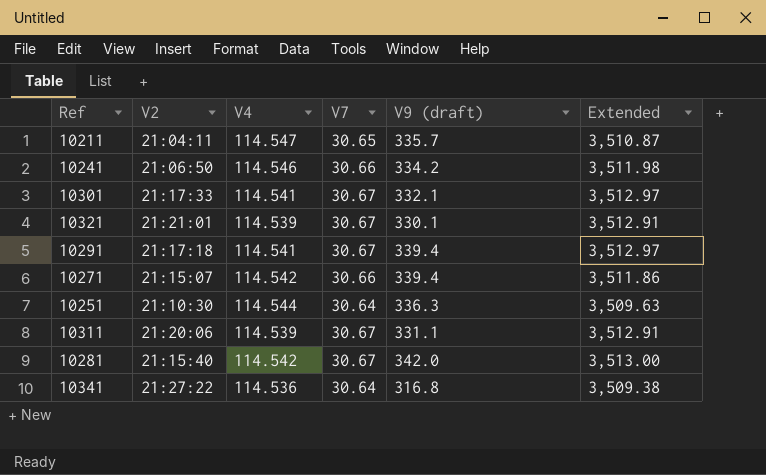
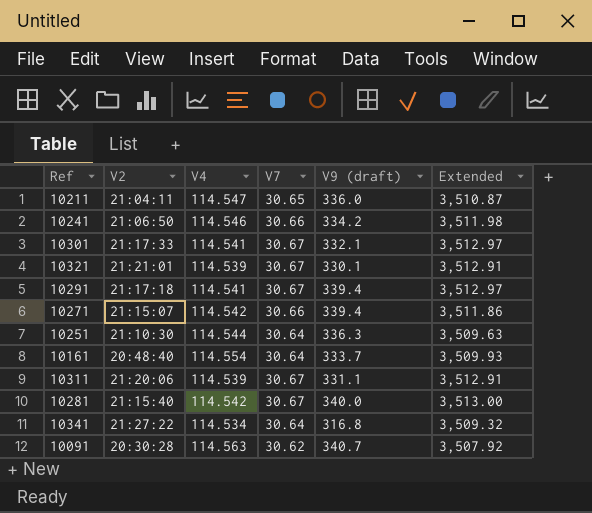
10211 | V9 (draft): 335.7 -> 336.0
row 10161: none -> 20:48:40 | 114.554 | 30.64 | 333.7 | 3,509.93
10281 | V9 (draft): 342.0 -> 340.0
10341 | V4: 114.536 -> 114.534
10341 | Extended: 3,509.38 -> 3,509.32
row 10091: none -> 20:30:28 | 114.563 | 30.62 | 340.7 | 3,507.92

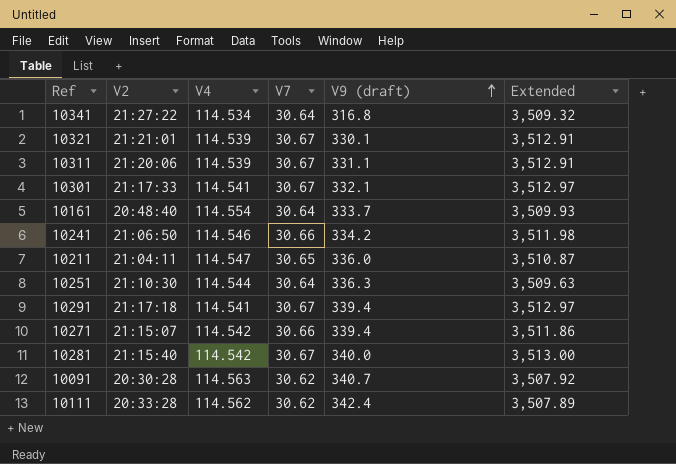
row order: none -> V9 (draft) ascending
row 10111: none -> 20:33:28 | 114.562 | 30.62 | 342.4 | 3,507.89

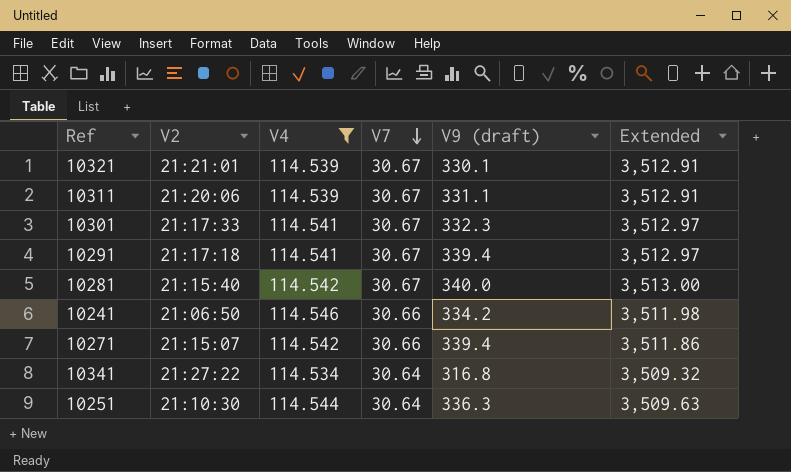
filter: none -> V4 <= 114.546
row order: V9 (draft) ascending -> V7 descending
10301 | V9 (draft): 332.1 -> 332.3

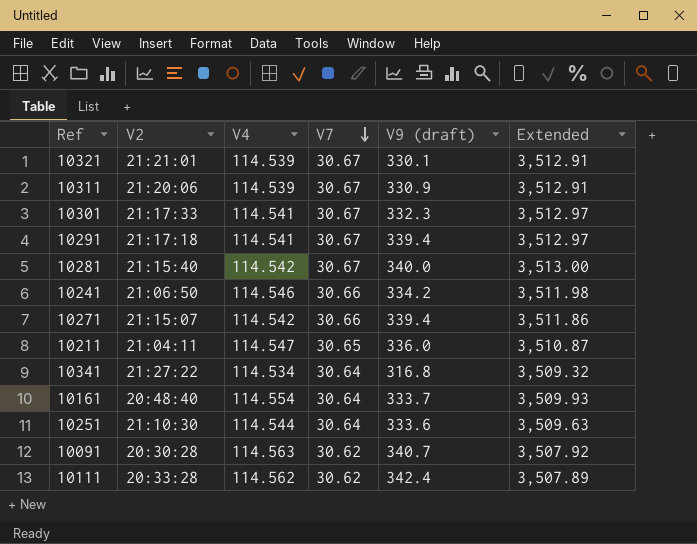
filter: V4 <= 114.546 -> none
10311 | V9 (draft): 331.1 -> 330.9
10251 | V9 (draft): 336.3 -> 333.6

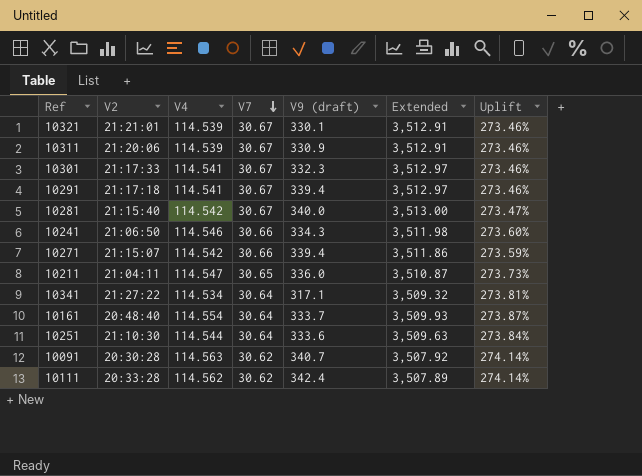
column Uplift | formula: none -> ([V4] - [V7]) / [V7]
10241 | V9 (draft): 334.2 -> 334.3
10341 | V9 (draft): 316.8 -> 317.1

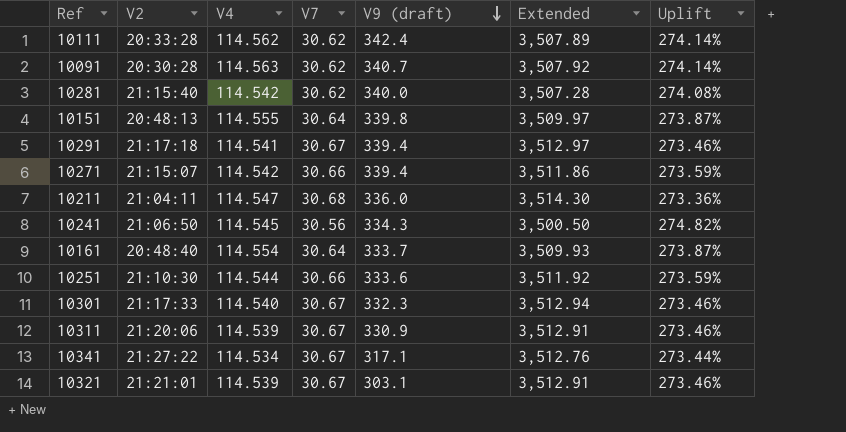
row order: V7 descending -> V9 (draft) descending
10281 | V7: 30.67 -> 30.62
10281 | Extended: 3,513.00 -> 3,507.28
10281 | Uplift: 273.47% -> 274.08%
row 10151: none -> 20:48:13 | 114.555 | 30.64 | 339.8 | 3,509.97 | 273.87%
10211 | V7: 30.65 -> 30.68
10211 | Extended: 3,510.87 -> 3,514.30
10211 | Uplift: 273.73% -> 273.36%
10241 | V4: 114.546 -> 114.545
10241 | V7: 30.66 -> 30.56
10241 | Extended: 3,511.98 -> 3,500.50
10241 | Uplift: 273.60% -> 274.82%
10251 | V7: 30.64 -> 30.66
10251 | Extended: 3,509.63 -> 3,511.92
10251 | Uplift: 273.84% -> 273.59%
10301 | V4: 114.541 -> 114.540
10301 | Extended: 3,512.97 -> 3,512.94
10341 | V7: 30.64 -> 30.67
10341 | Extended: 3,509.32 -> 3,512.76
10341 | Uplift: 273.81% -> 273.44%
10321 | V9 (draft): 330.1 -> 303.1

